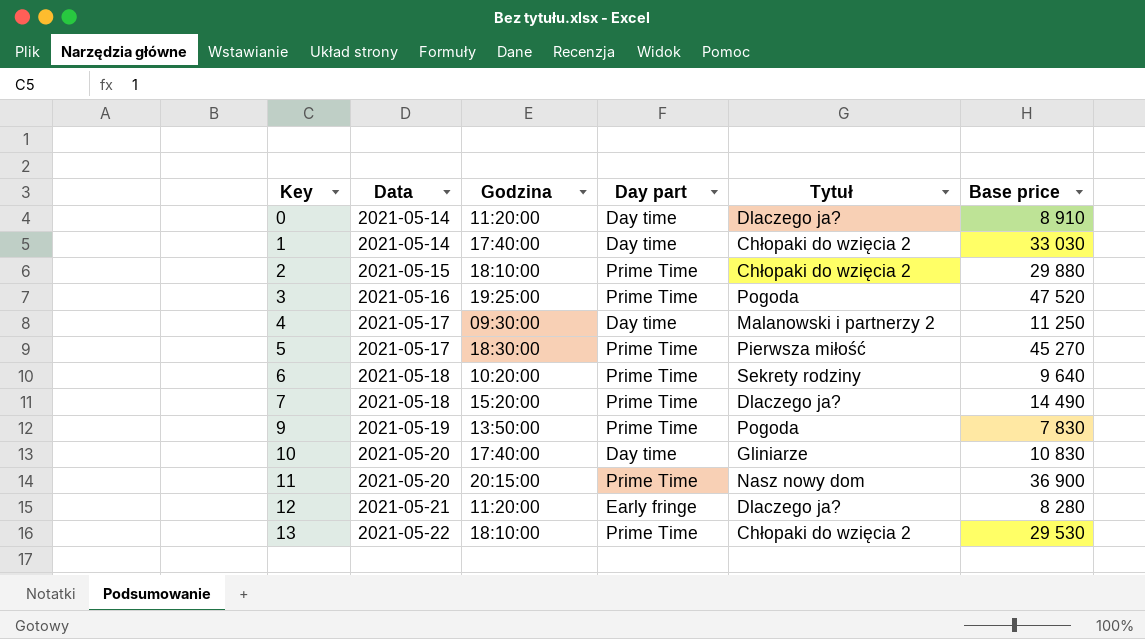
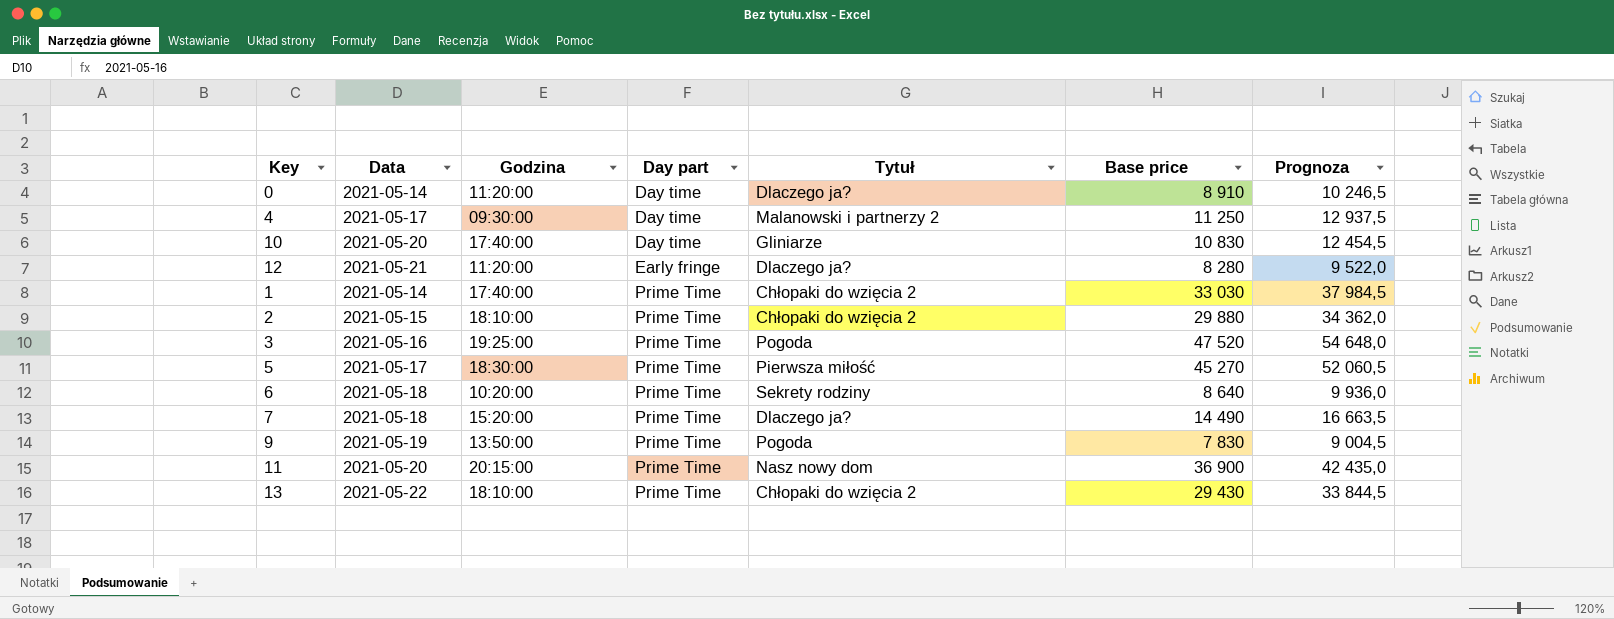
row order: Key ascending -> Day part ascending
column Prognoza | formula: none -> [Base price] * 1,15
1 | Day part: Day time -> Prime Time
6 | Base price: 9 640 -> 8 640
13 | Base price: 29 530 -> 29 430

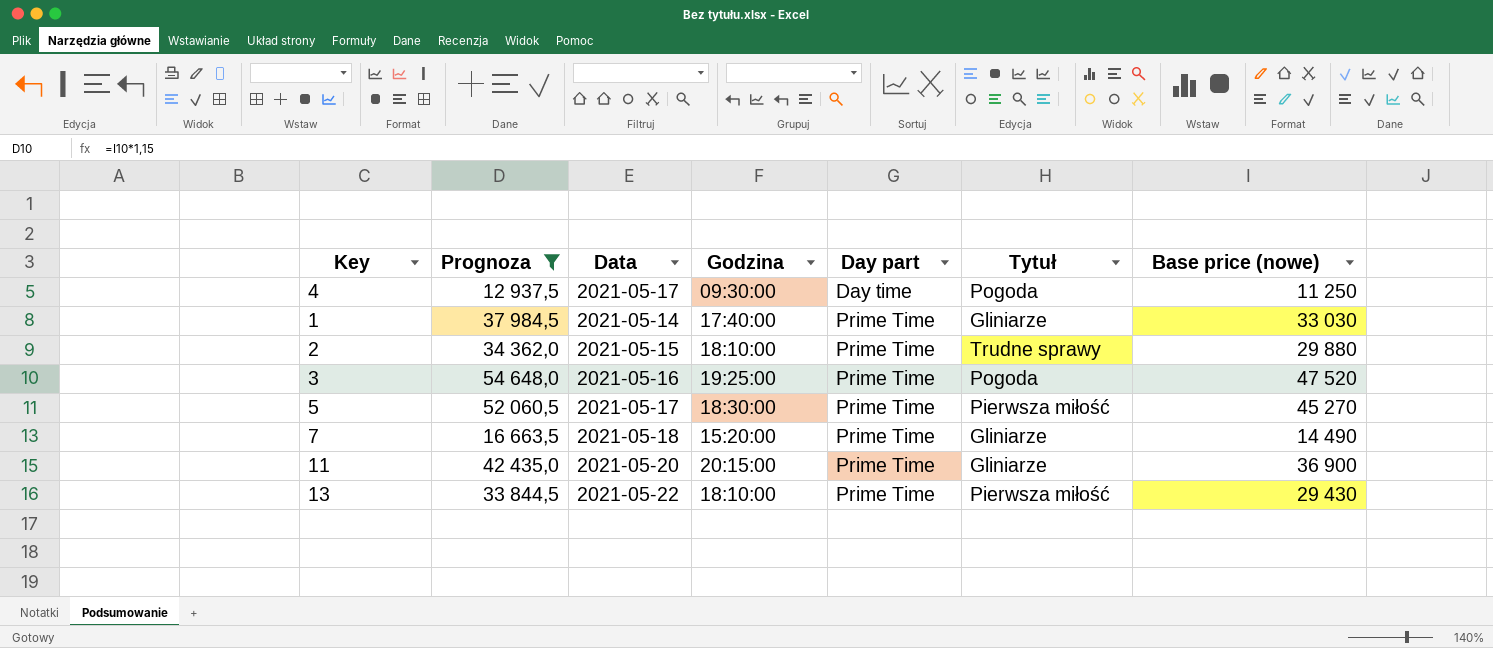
filter: none -> Prognoza >= 12 937,5
column Prognoza | position: 7 -> 2
column name: Base price -> Base price (nowe)
4 | Tytuł: Malanowski i partnerzy 2 -> Pogoda
1 | Tytuł: Chłopaki do wzięcia 2 -> Gliniarze
2 | Tytuł: Chłopaki do wzięcia 2 -> Trudne sprawy
7 | Tytuł: Dlaczego ja? -> Gliniarze
11 | Tytuł: Nasz nowy dom -> Gliniarze
13 | Tytuł: Chłopaki do wzięcia 2 -> Pierwsza miłość

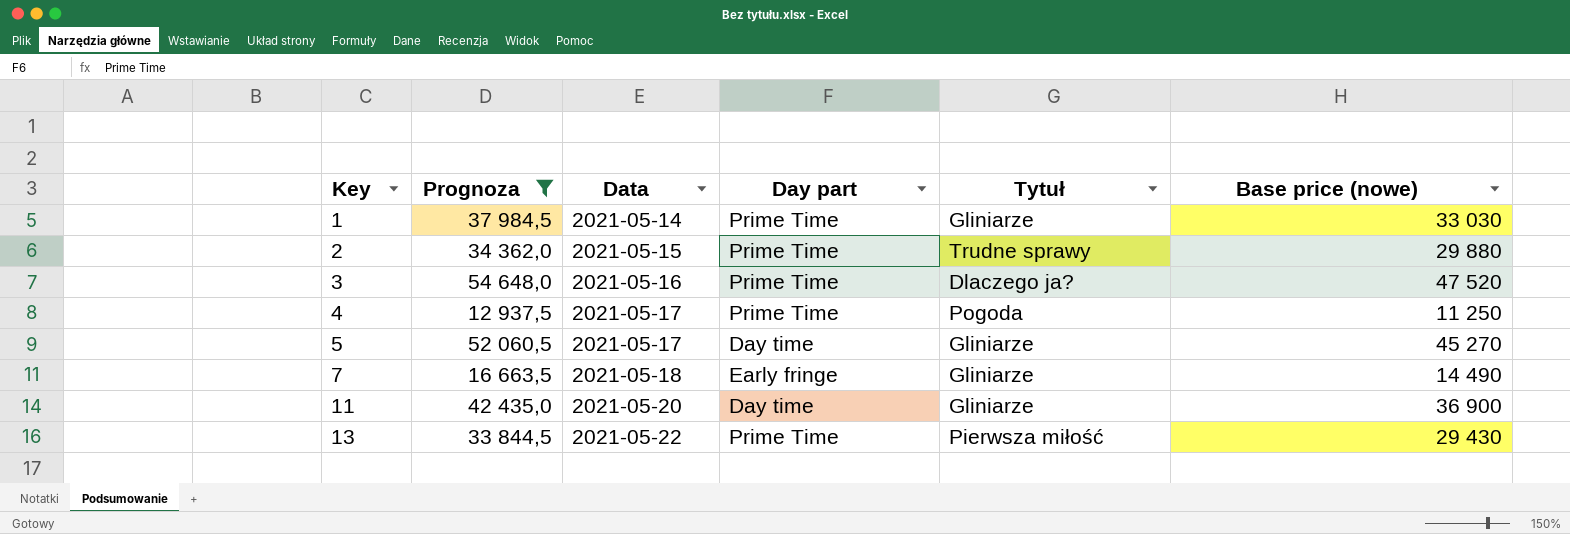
row order: Day part ascending -> Key ascending
column Godzina | position: 4 -> none
3 | Tytuł: Pogoda -> Dlaczego ja?
4 | Day part: Day time -> Prime Time
5 | Day part: Prime Time -> Day time
5 | Tytuł: Pierwsza miłość -> Gliniarze
7 | Day part: Prime Time -> Early fringe
11 | Day part: Prime Time -> Day time

